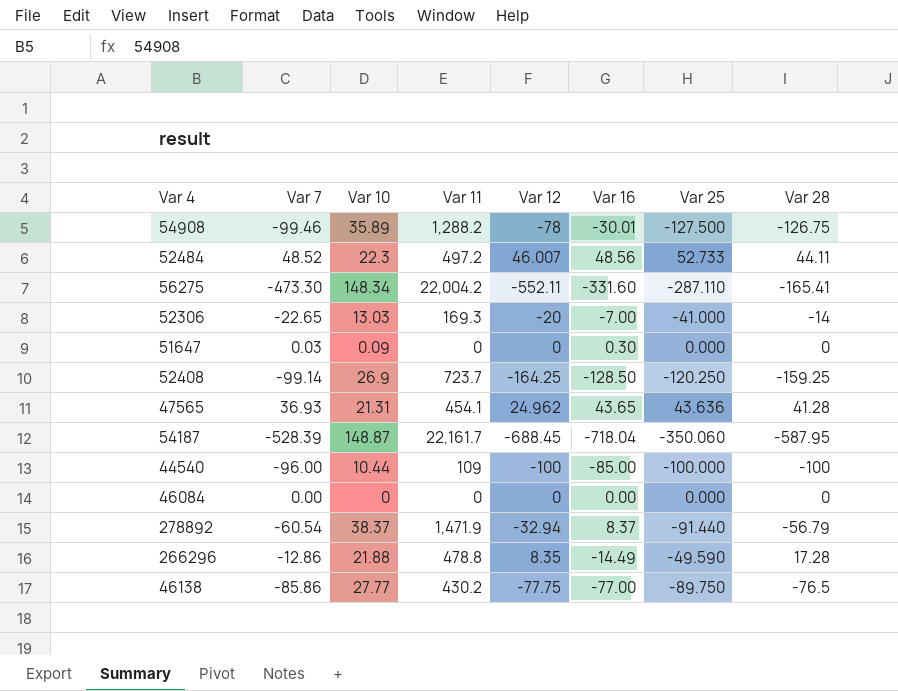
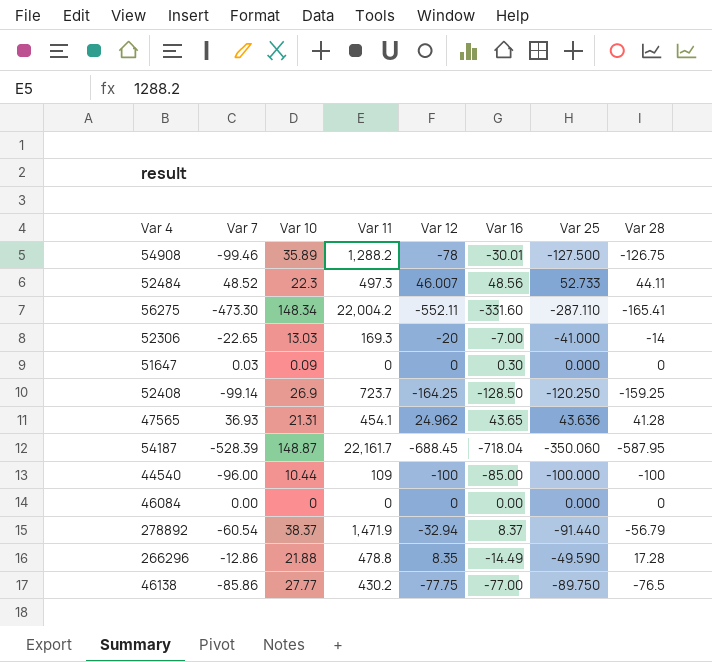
52484 | Var 11: 497.2 -> 497.3

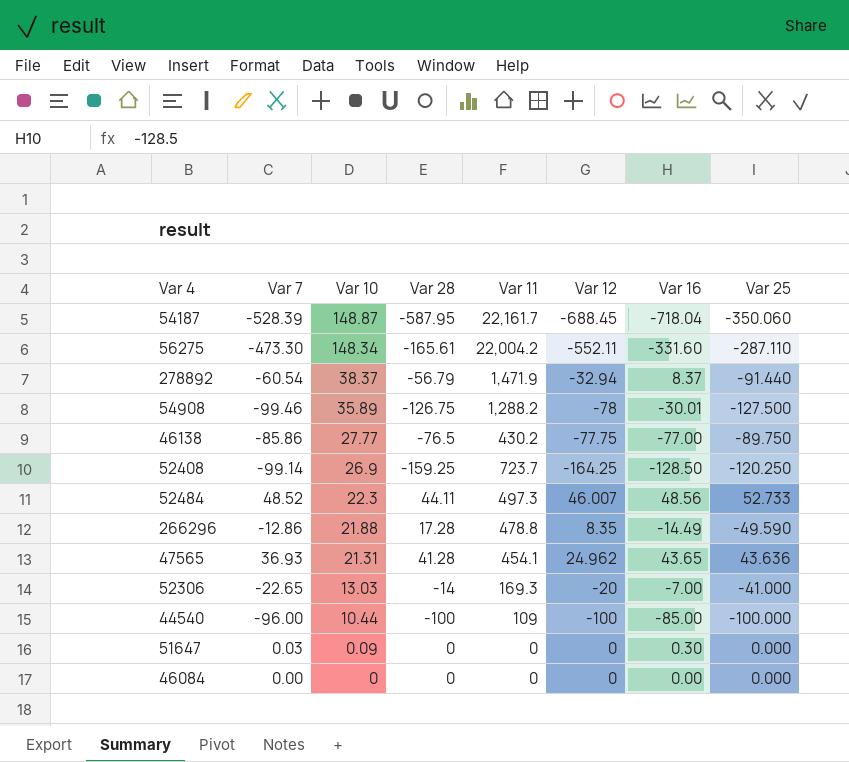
row order: none -> Var 10 descending
column Var 28 | position: 8 -> 4
56275 | Var 28: -165.41 -> -165.61

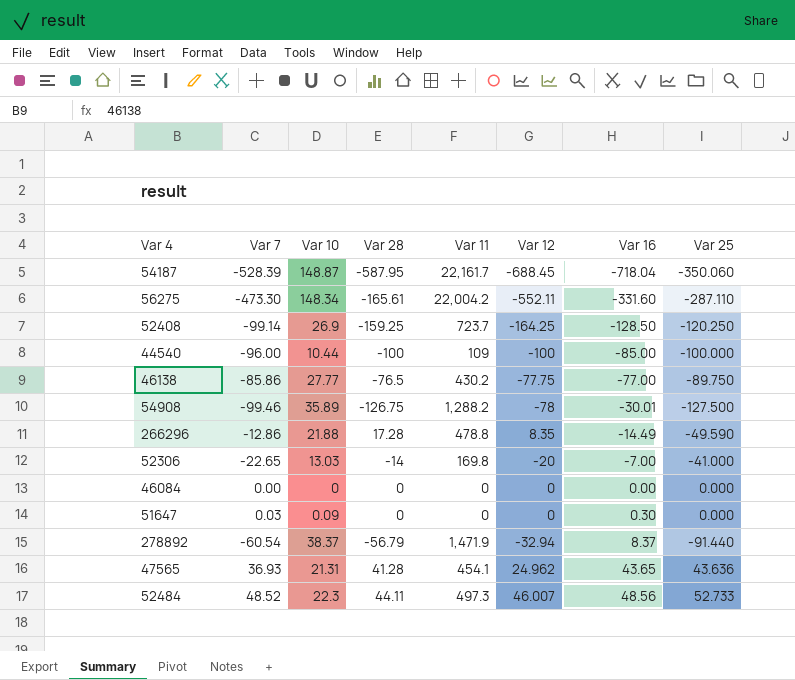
row order: Var 10 descending -> Var 16 ascending
52306 | Var 11: 169.3 -> 169.8

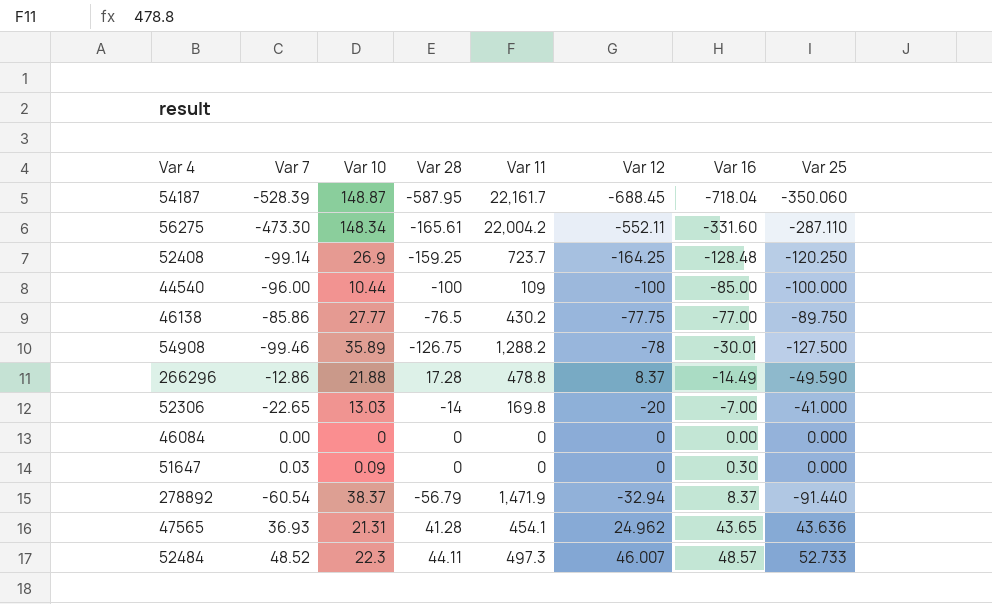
52408 | Var 16: -128.50 -> -128.48
266296 | Var 12: 8.35 -> 8.37
52484 | Var 16: 48.56 -> 48.57

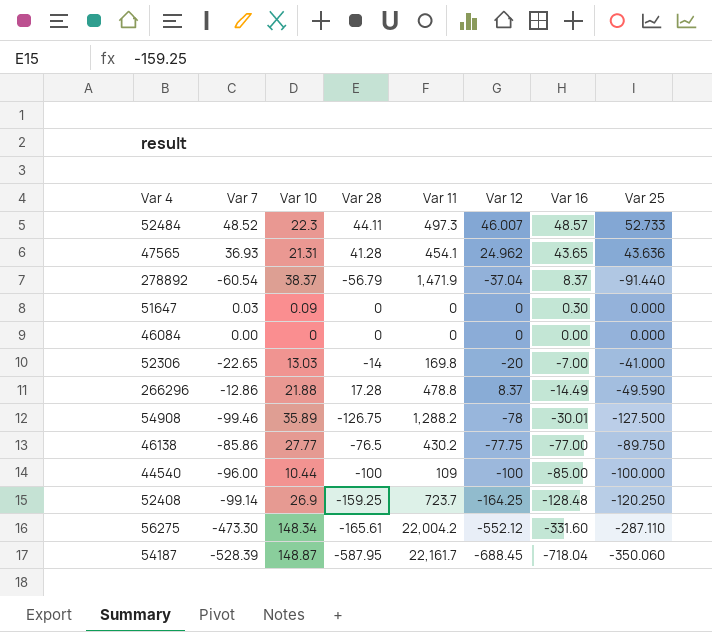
row order: Var 16 ascending -> Var 16 descending
278892 | Var 12: -32.94 -> -37.04
56275 | Var 12: -552.11 -> -552.12

